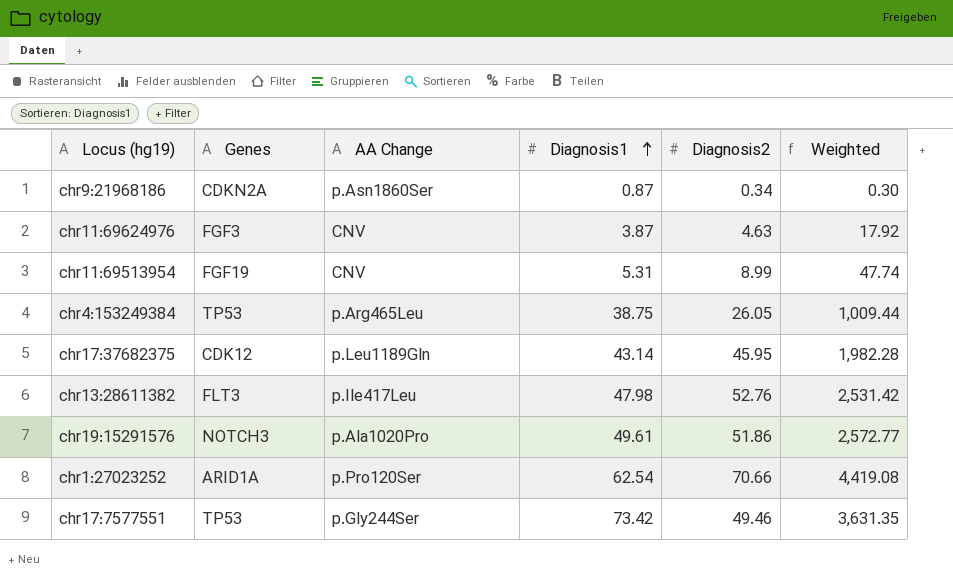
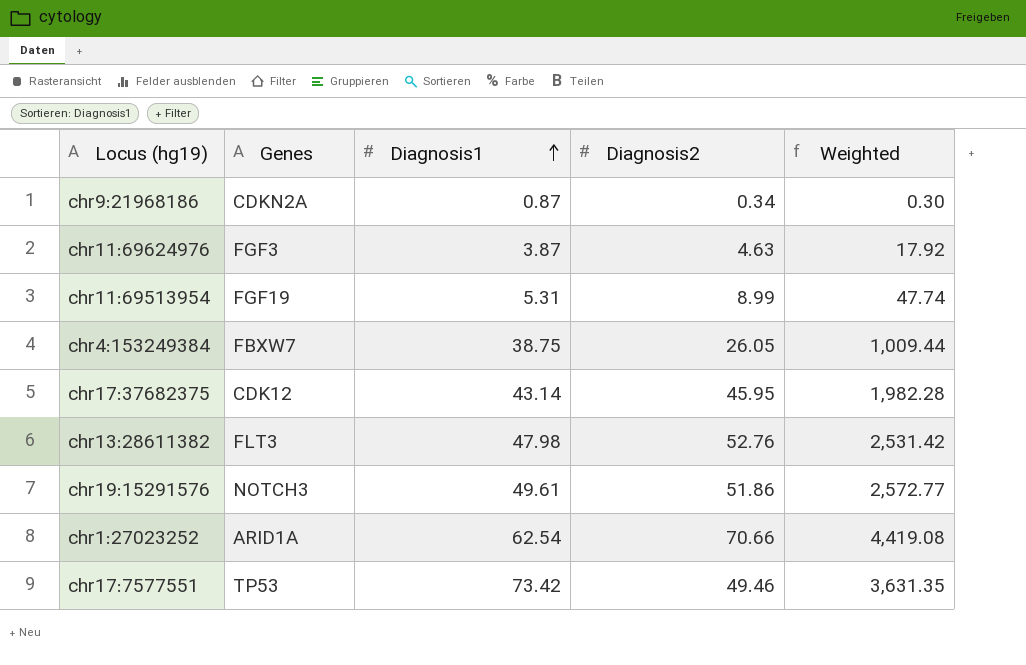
column AA Change | position: 3 -> none
chr4:153249384 | Genes: TP53 -> FBXW7

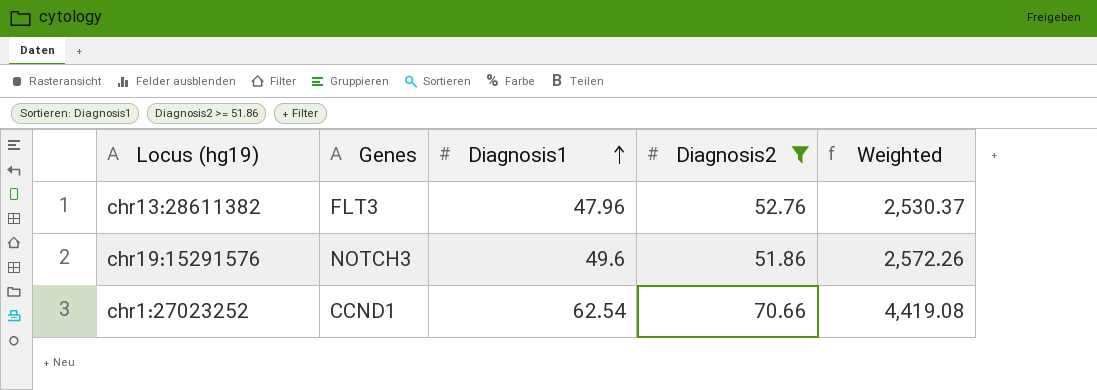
filter: none -> Diagnosis2 >= 51.86
chr13:28611382 | Diagnosis1: 47.98 -> 47.96
chr13:28611382 | Weighted: 2,531.42 -> 2,530.37
chr19:15291576 | Diagnosis1: 49.61 -> 49.6
chr19:15291576 | Weighted: 2,572.77 -> 2,572.26
chr1:27023252 | Genes: ARID1A -> CCND1

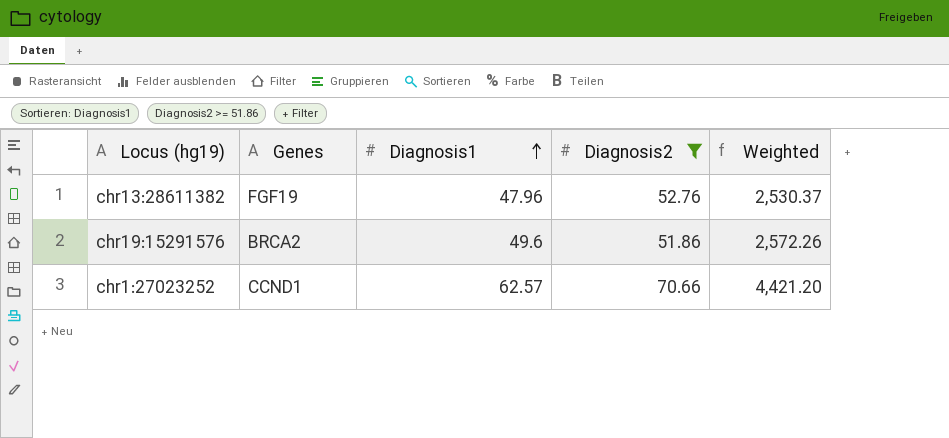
chr13:28611382 | Genes: FLT3 -> FGF19
chr19:15291576 | Genes: NOTCH3 -> BRCA2
chr1:27023252 | Diagnosis1: 62.54 -> 62.57
chr1:27023252 | Weighted: 4,419.08 -> 4,421.20

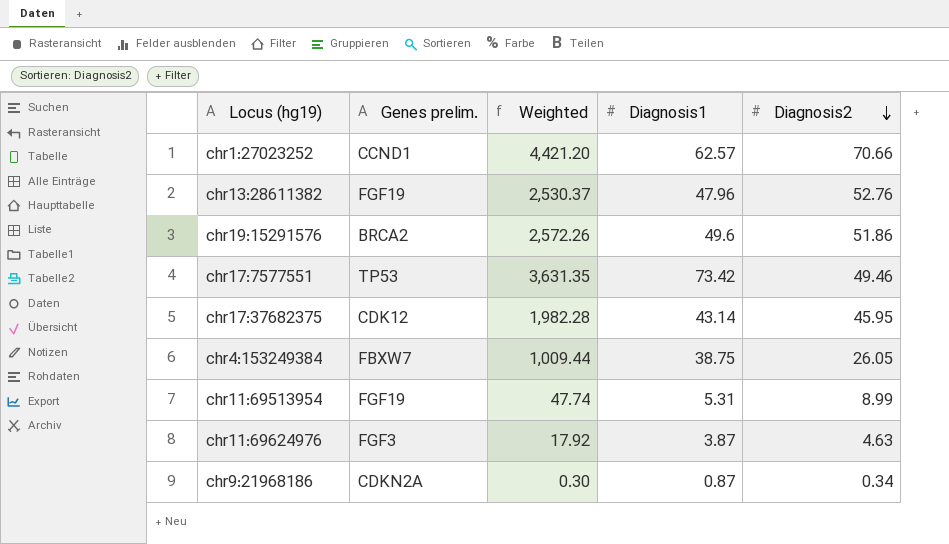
filter: Diagnosis2 >= 51.86 -> none
row order: Diagnosis1 ascending -> Diagnosis2 descending
column name: Genes -> Genes prelim.
column Weighted | position: 5 -> 3

